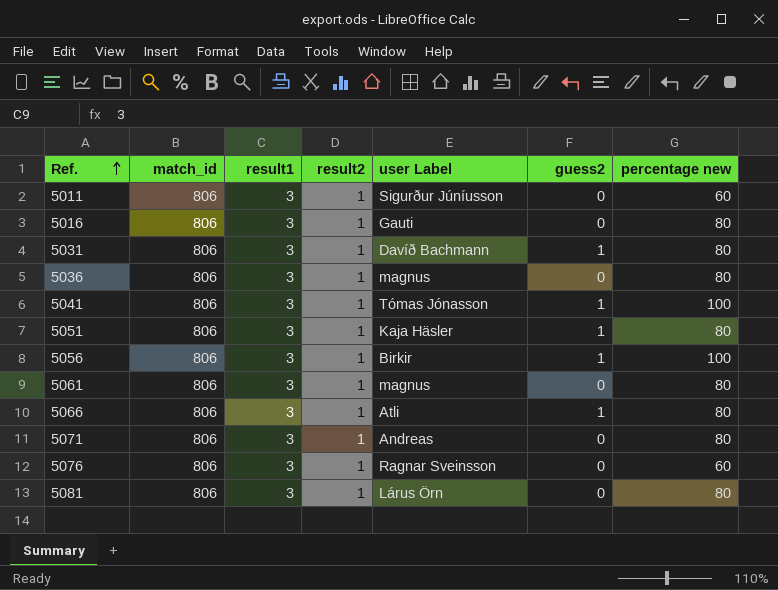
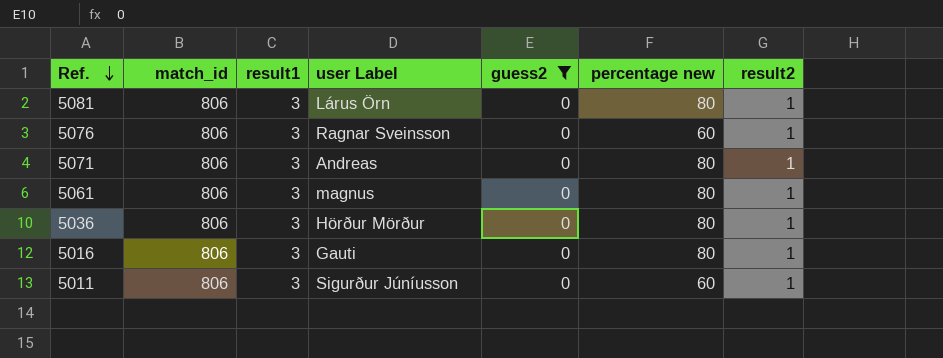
filter: none -> guess2 = 0
row order: Ref. ascending -> Ref. descending
column result2 | position: 4 -> 7
5036 | user Label: magnus -> Hörður Mörður

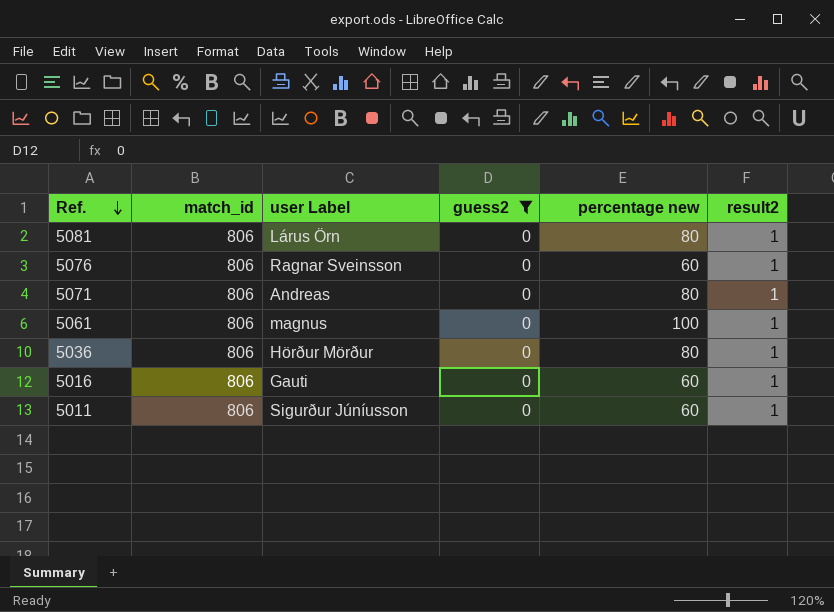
column result1 | position: 3 -> none
5061 | percentage new: 80 -> 100
5016 | percentage new: 80 -> 60

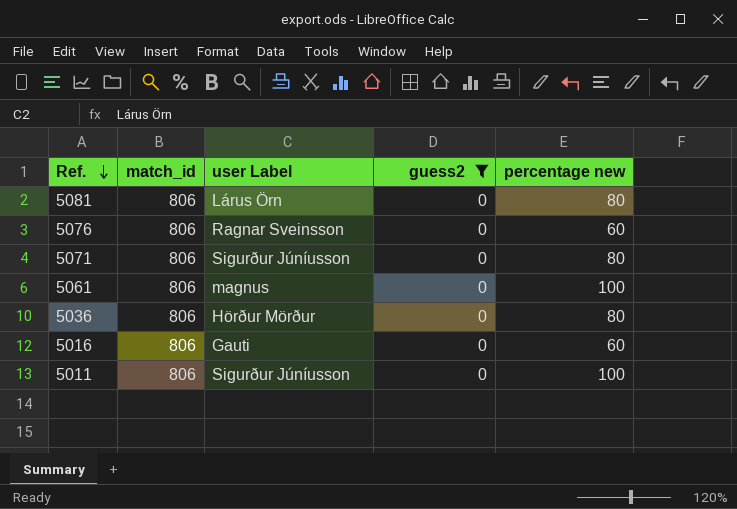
column result2 | position: 6 -> none
5071 | user Label: Andreas -> Sigurður Júníusson
5011 | percentage new: 60 -> 100

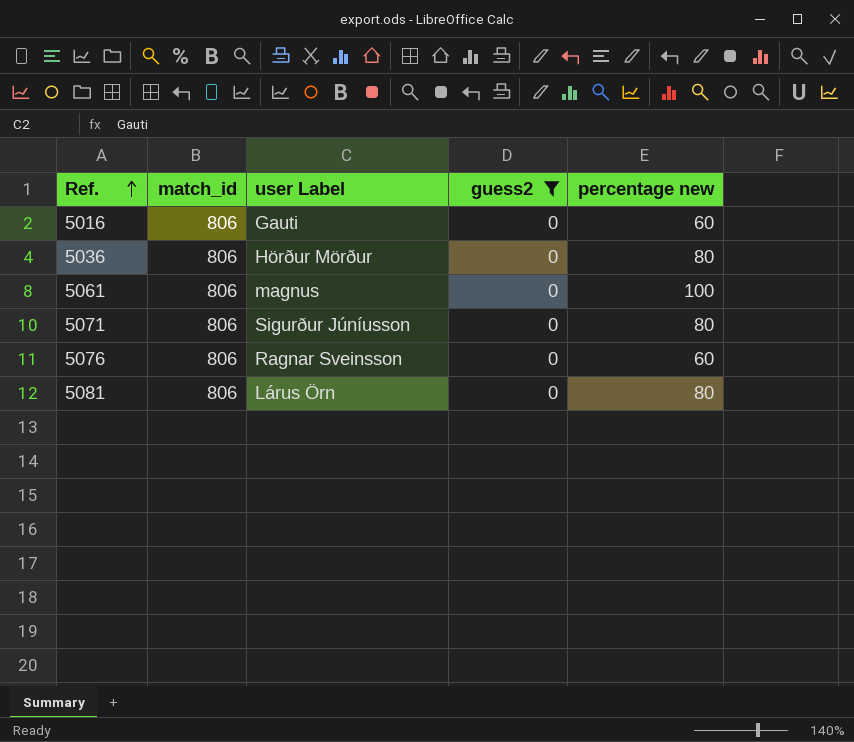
row order: Ref. descending -> Ref. ascending
row 5011: 806 | Sigurður Júníusson | 0 | 100 -> none

